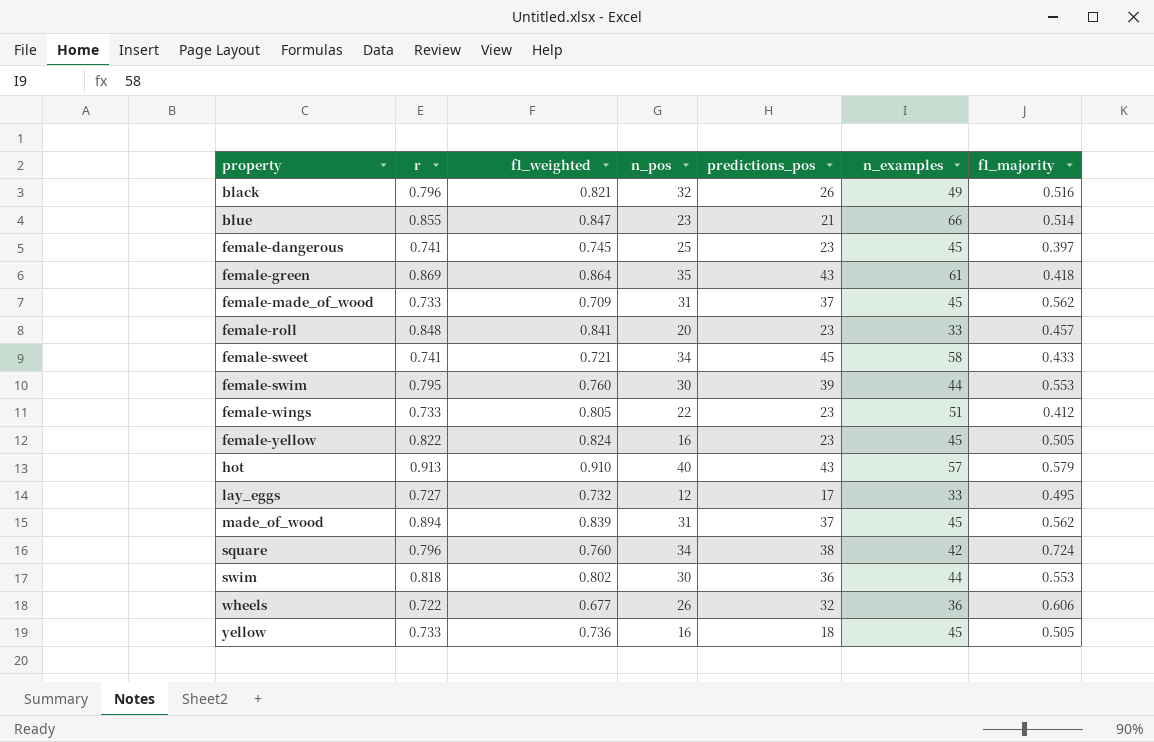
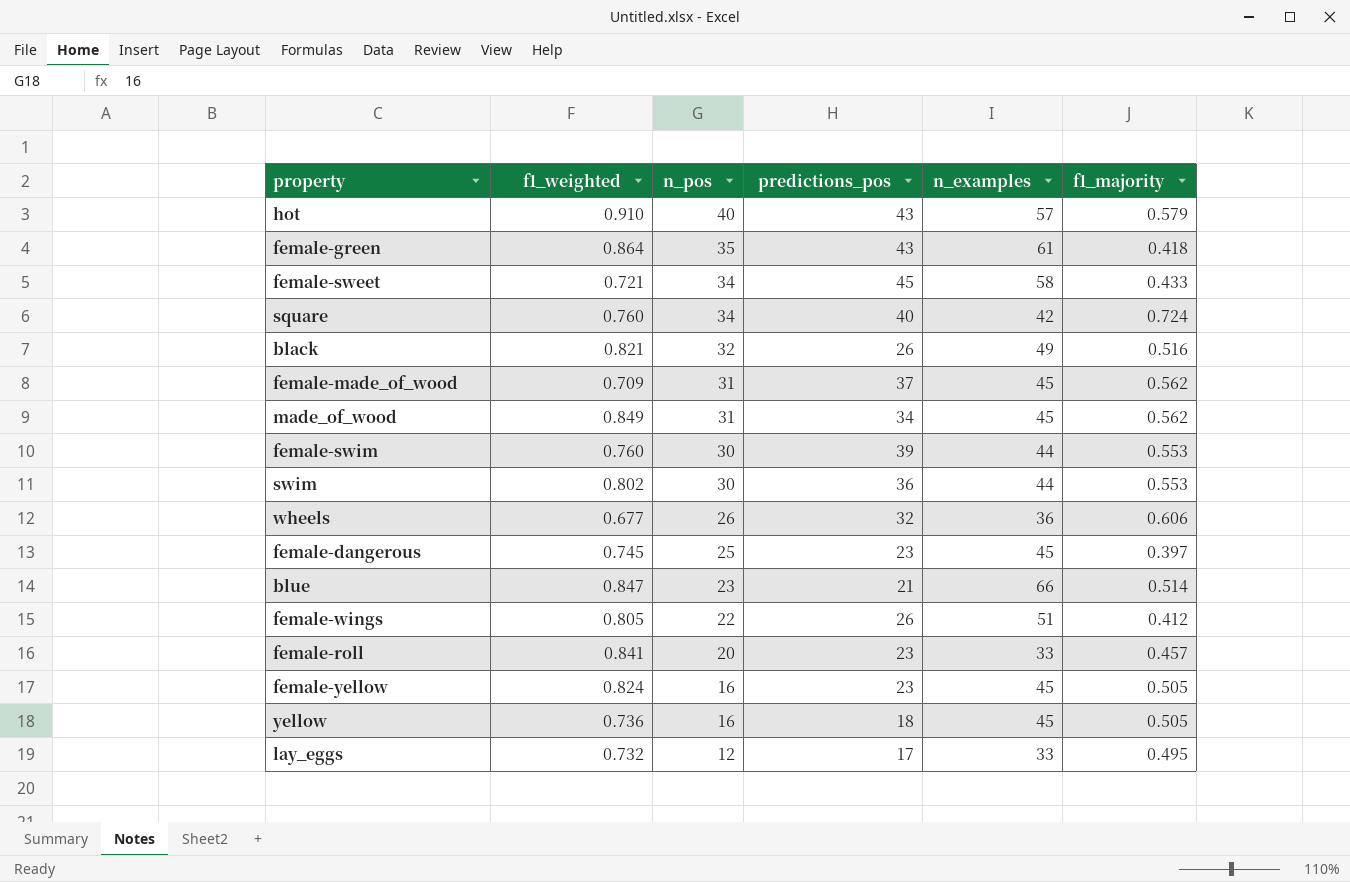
row order: property ascending -> n_pos descending
column r | position: 2 -> none
square | predictions_pos: 38 -> 40
made_of_wood | f1_weighted: 0.839 -> 0.849
made_of_wood | predictions_pos: 37 -> 34
female-wings | predictions_pos: 23 -> 26

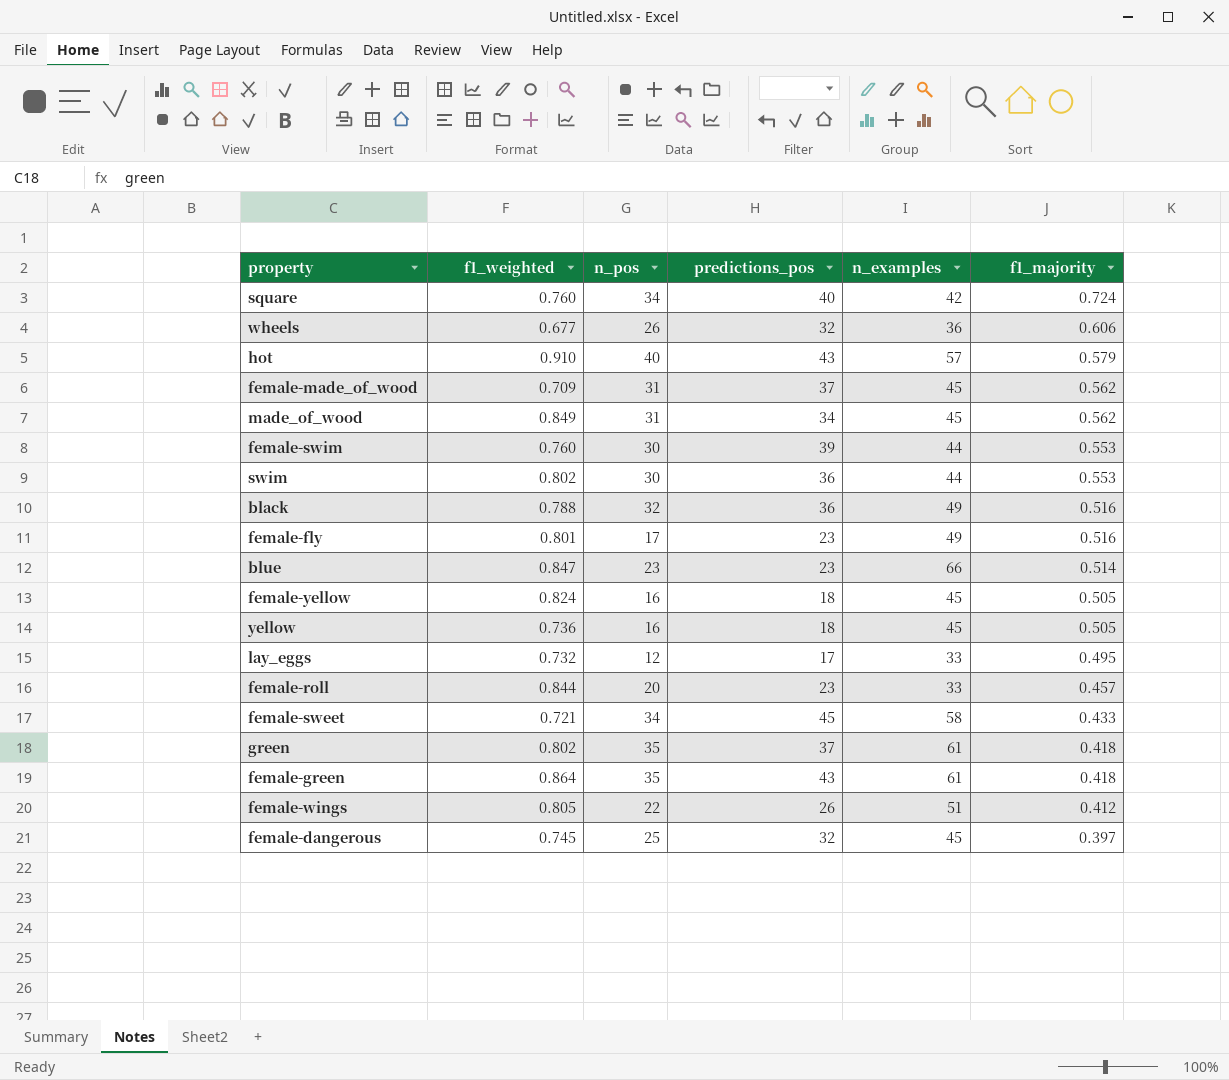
row order: n_pos descending -> f1_majority descending
black | f1_weighted: 0.821 -> 0.788
black | predictions_pos: 26 -> 36
row female-fly: none -> 0.801 | 17 | 23 | 49 | 0.516
blue | predictions_pos: 21 -> 23
female-yellow | predictions_pos: 23 -> 18
female-roll | f1_weighted: 0.841 -> 0.844
row green: none -> 0.802 | 35 | 37 | 61 | 0.418
female-dangerous | predictions_pos: 23 -> 32

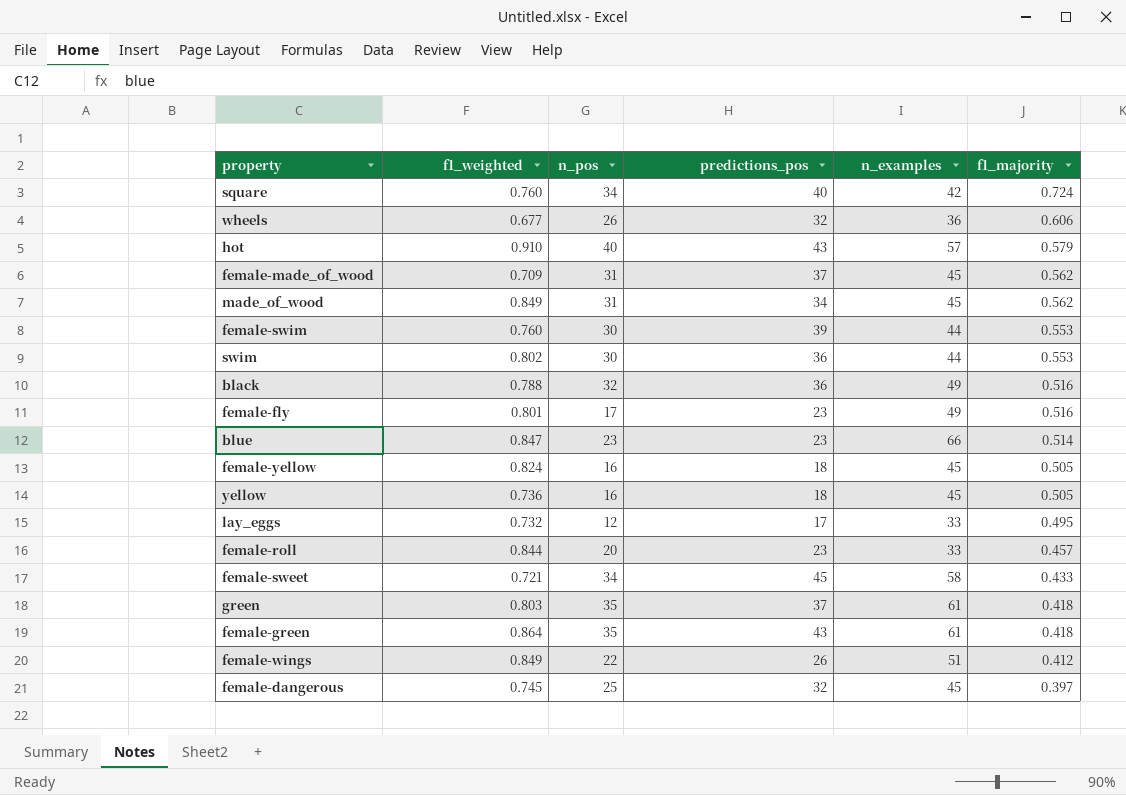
green | f1_weighted: 0.802 -> 0.803
female-wings | f1_weighted: 0.805 -> 0.849

